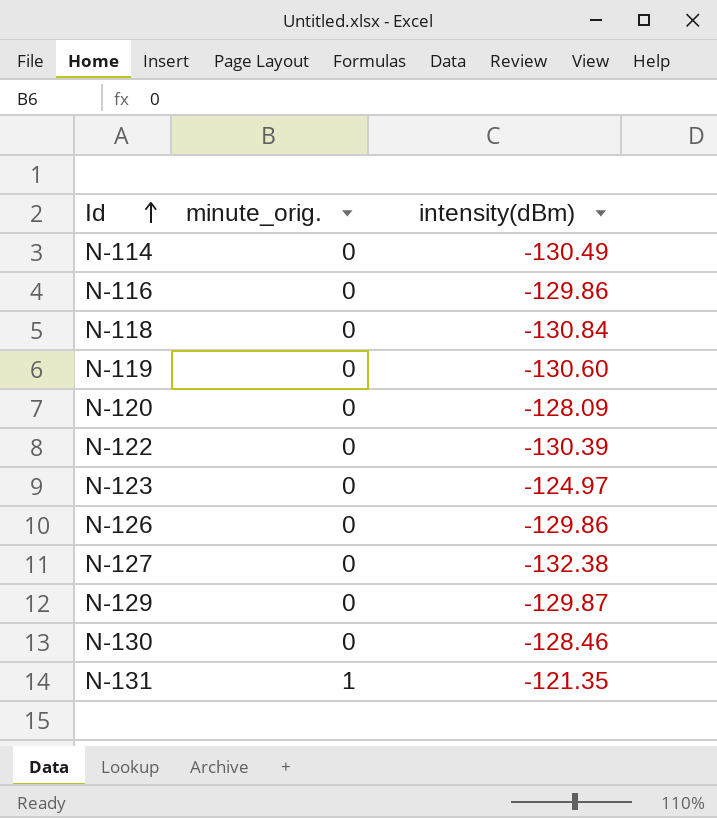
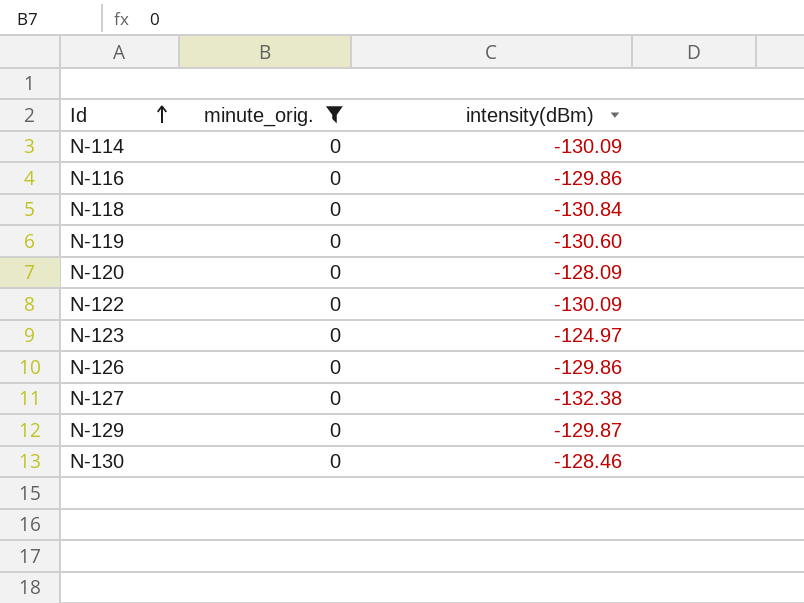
filter: none -> minute_orig. = 0
N-114 | intensity(dBm): -130.49 -> -130.09
N-122 | intensity(dBm): -130.39 -> -130.09

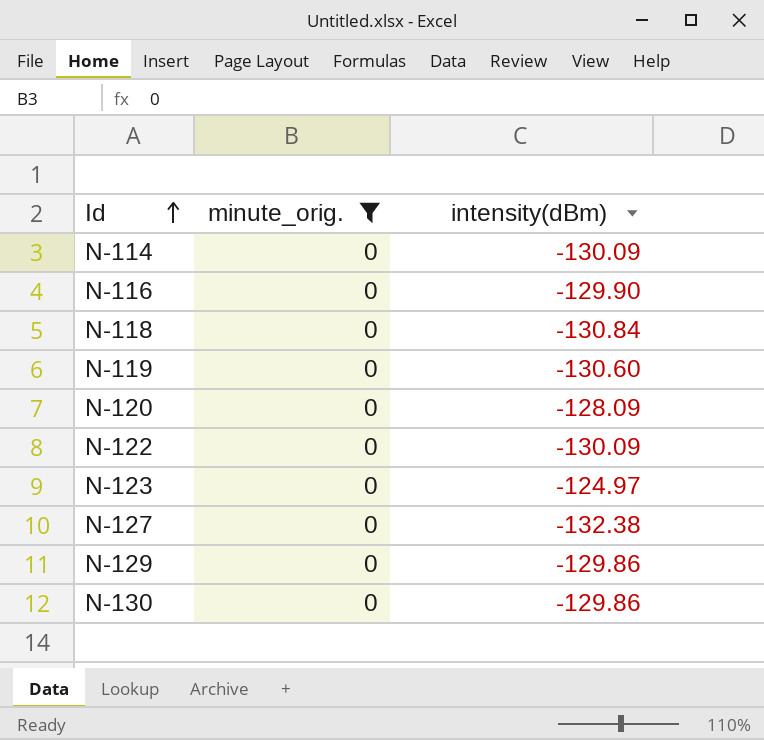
row N-126: 0 | -129.86 -> none
N-116 | intensity(dBm): -129.86 -> -129.90
N-129 | intensity(dBm): -129.87 -> -129.86
N-130 | intensity(dBm): -128.46 -> -129.86

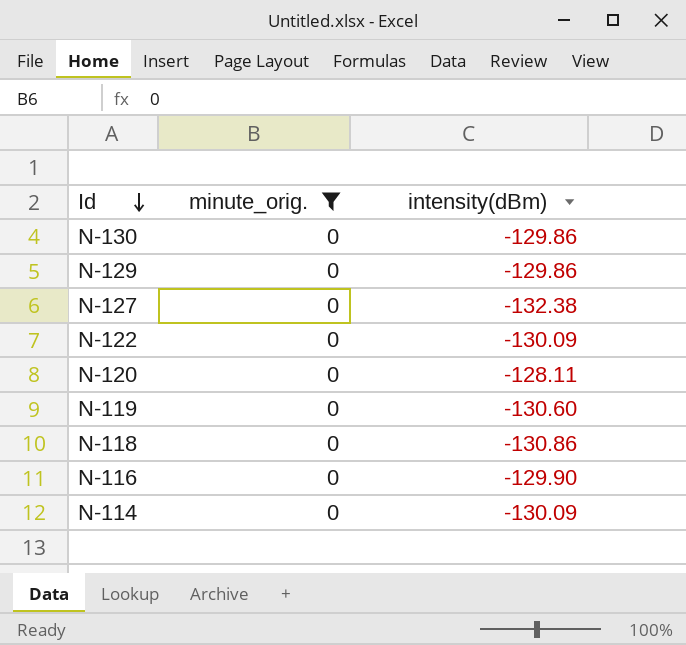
row order: Id ascending -> Id descending
row N-123: 0 | -124.97 -> none
N-120 | intensity(dBm): -128.09 -> -128.11
N-118 | intensity(dBm): -130.84 -> -130.86

